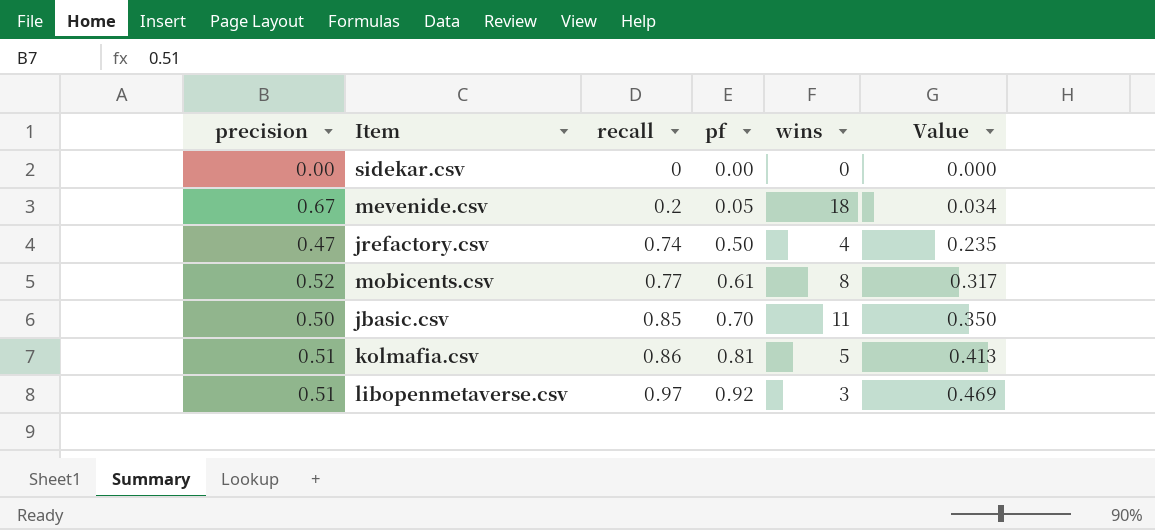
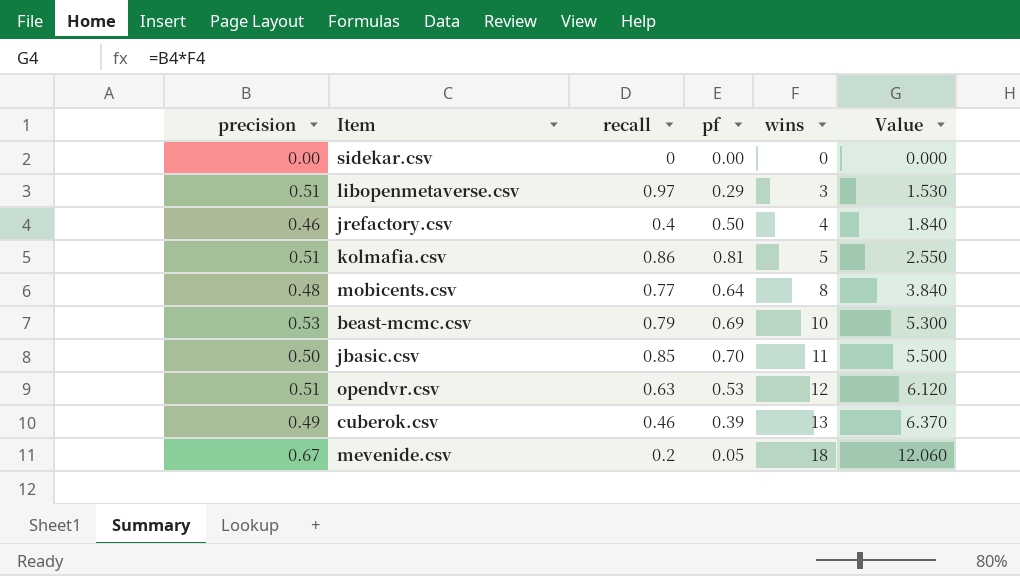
row order: recall ascending -> wins ascending
column Value | formula: [precision] * [pf] -> [precision] * [wins]
libopenmetaverse.csv | pf: 0.92 -> 0.29
jrefactory.csv | precision: 0.47 -> 0.46
jrefactory.csv | recall: 0.74 -> 0.4
mobicents.csv | precision: 0.52 -> 0.48
mobicents.csv | pf: 0.61 -> 0.64
row beast-mcmc.csv: none -> 0.53 | 0.79 | 0.69 | 10 | 5.300
row opendvr.csv: none -> 0.51 | 0.63 | 0.53 | 12 | 6.120
row cuberok.csv: none -> 0.49 | 0.46 | 0.39 | 13 | 6.370

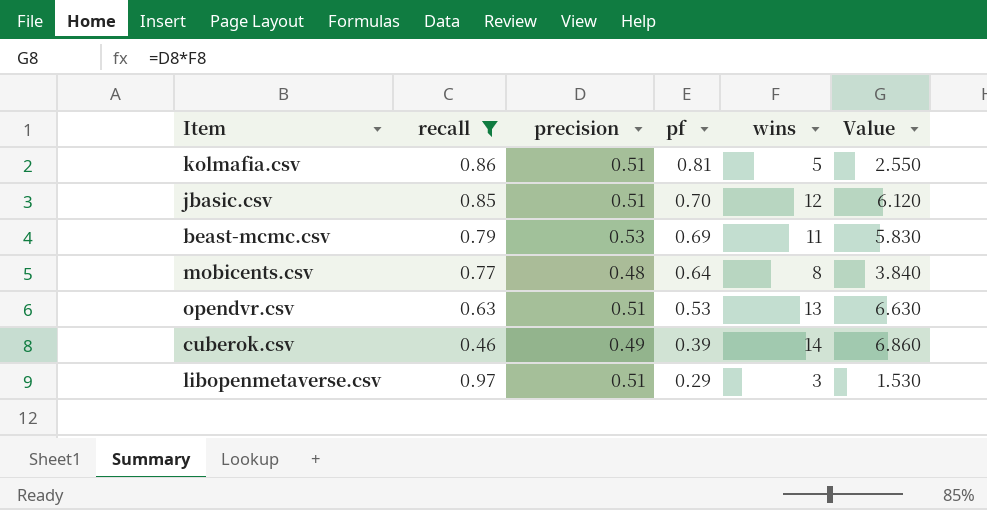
filter: none -> recall >= 0.46
row order: wins ascending -> pf descending
column precision | position: 1 -> 3
jbasic.csv | precision: 0.50 -> 0.51
jbasic.csv | wins: 11 -> 12
jbasic.csv | Value: 5.500 -> 6.120
beast-mcmc.csv | wins: 10 -> 11
beast-mcmc.csv | Value: 5.300 -> 5.830
opendvr.csv | wins: 12 -> 13
opendvr.csv | Value: 6.120 -> 6.630
cuberok.csv | wins: 13 -> 14
cuberok.csv | Value: 6.370 -> 6.860

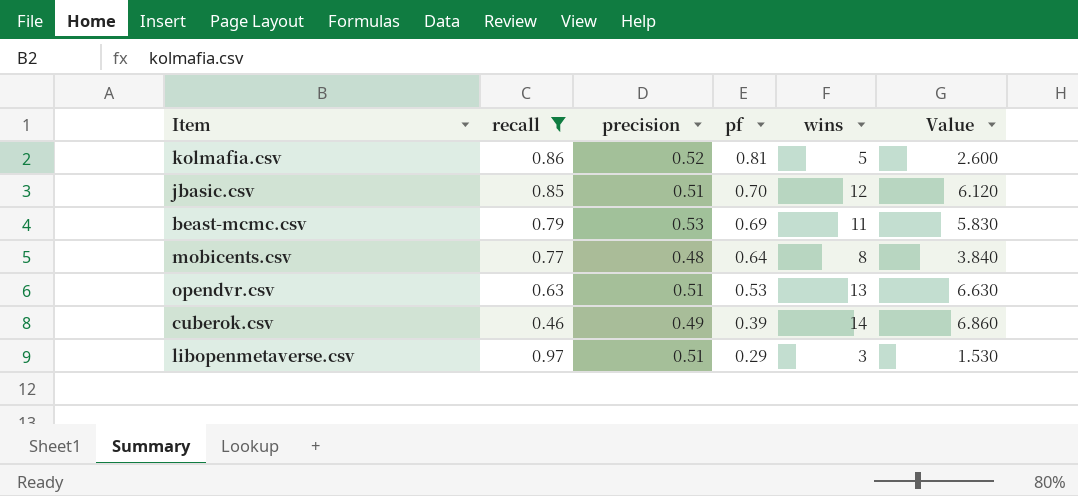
kolmafia.csv | precision: 0.51 -> 0.52
kolmafia.csv | Value: 2.550 -> 2.600

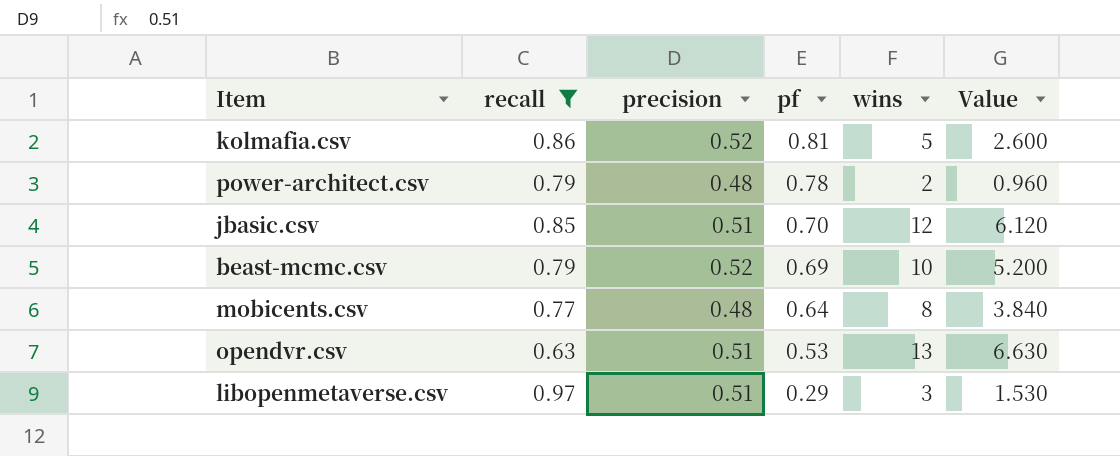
row cuberok.csv: 0.46 | 0.49 | 0.39 | 14 | 6.860 -> none
row power-architect.csv: none -> 0.79 | 0.48 | 0.78 | 2 | 0.960
beast-mcmc.csv | precision: 0.53 -> 0.52
beast-mcmc.csv | wins: 11 -> 10
beast-mcmc.csv | Value: 5.830 -> 5.200

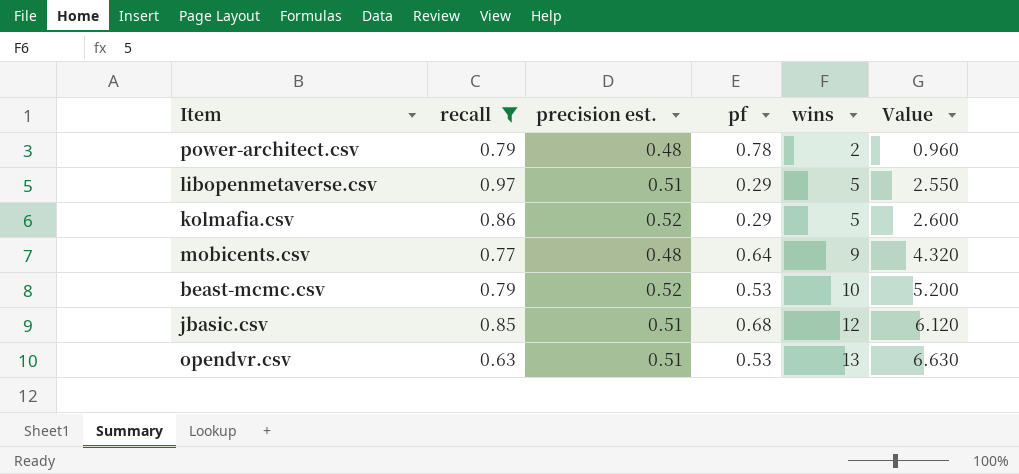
row order: pf descending -> wins ascending
column name: precision -> precision est.
libopenmetaverse.csv | wins: 3 -> 5
libopenmetaverse.csv | Value: 1.530 -> 2.550
kolmafia.csv | pf: 0.81 -> 0.29
mobicents.csv | wins: 8 -> 9
mobicents.csv | Value: 3.840 -> 4.320
beast-mcmc.csv | pf: 0.69 -> 0.53
jbasic.csv | pf: 0.70 -> 0.68

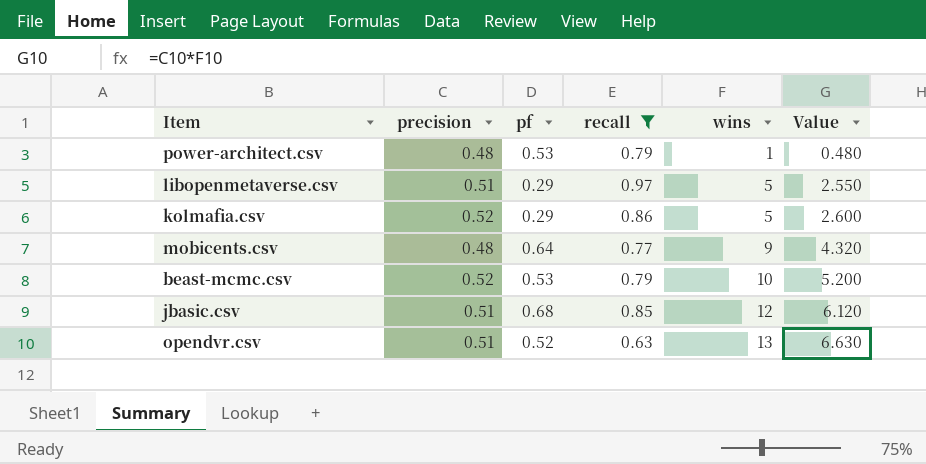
column name: precision est. -> precision
column recall | position: 2 -> 4
power-architect.csv | pf: 0.78 -> 0.53
power-architect.csv | wins: 2 -> 1
power-architect.csv | Value: 0.960 -> 0.480
opendvr.csv | pf: 0.53 -> 0.52

